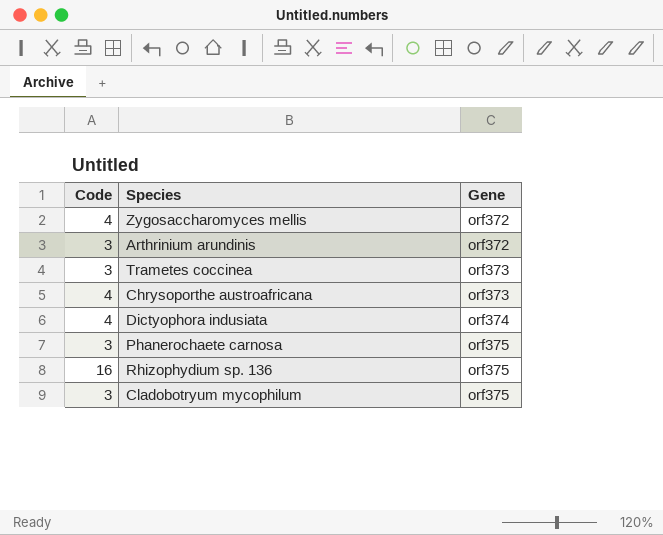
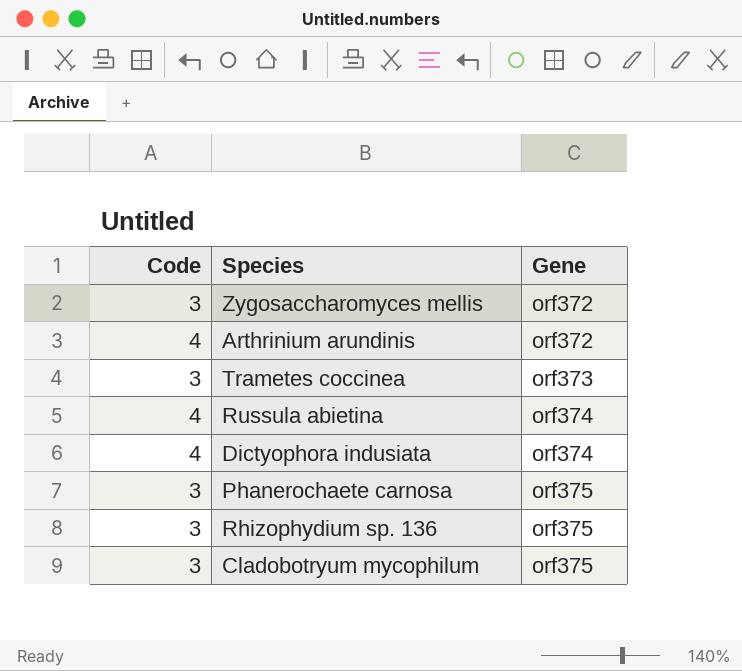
row Chrysoporthe austroafricana: 4 | orf373 -> none
Zygosaccharomyces mellis | Code: 4 -> 3
Arthrinium arundinis | Code: 3 -> 4
row Russula abietina: none -> 4 | orf374
Rhizophydium sp. 136 | Code: 16 -> 3

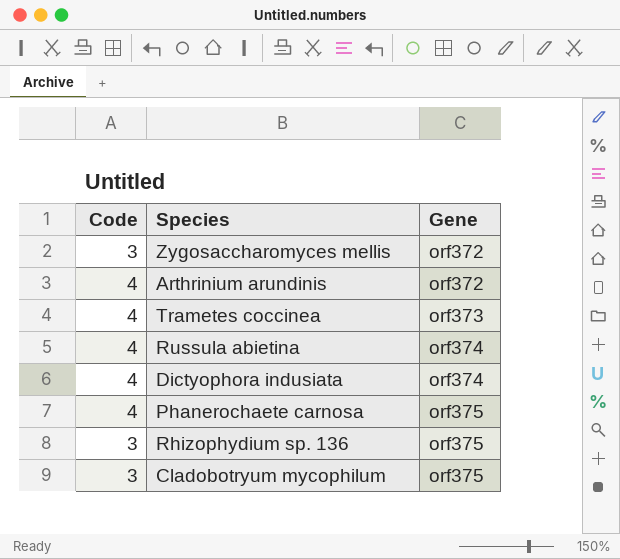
Trametes coccinea | Code: 3 -> 4
Phanerochaete carnosa | Code: 3 -> 4

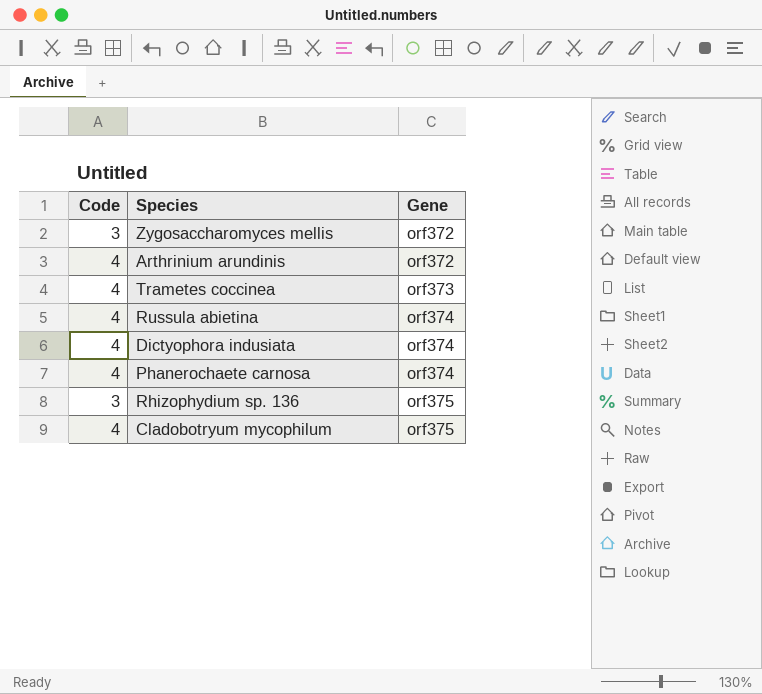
Phanerochaete carnosa | Gene: orf375 -> orf374
Cladobotryum mycophilum | Code: 3 -> 4

